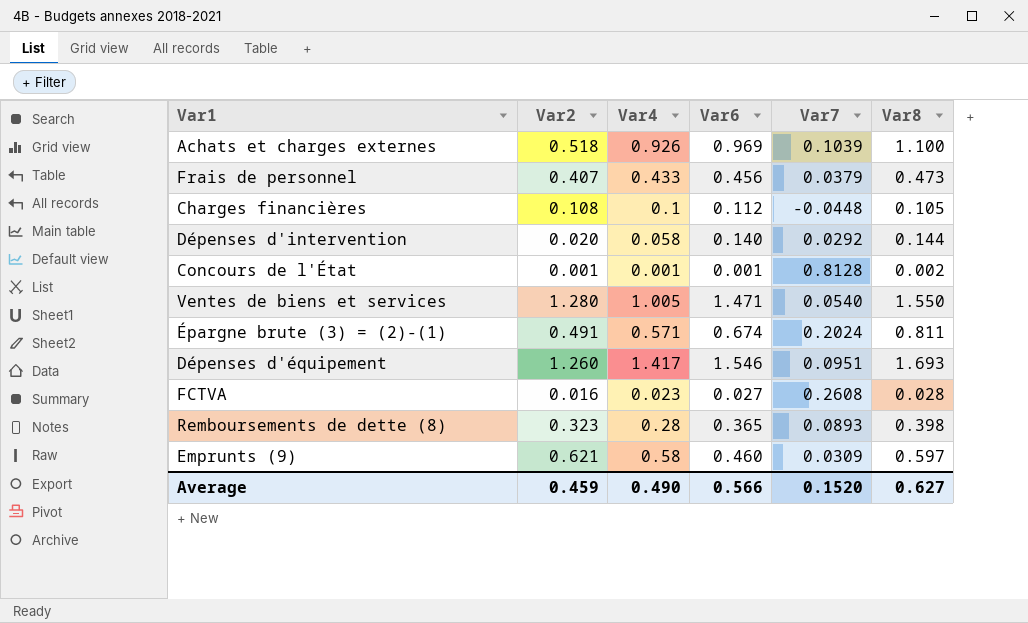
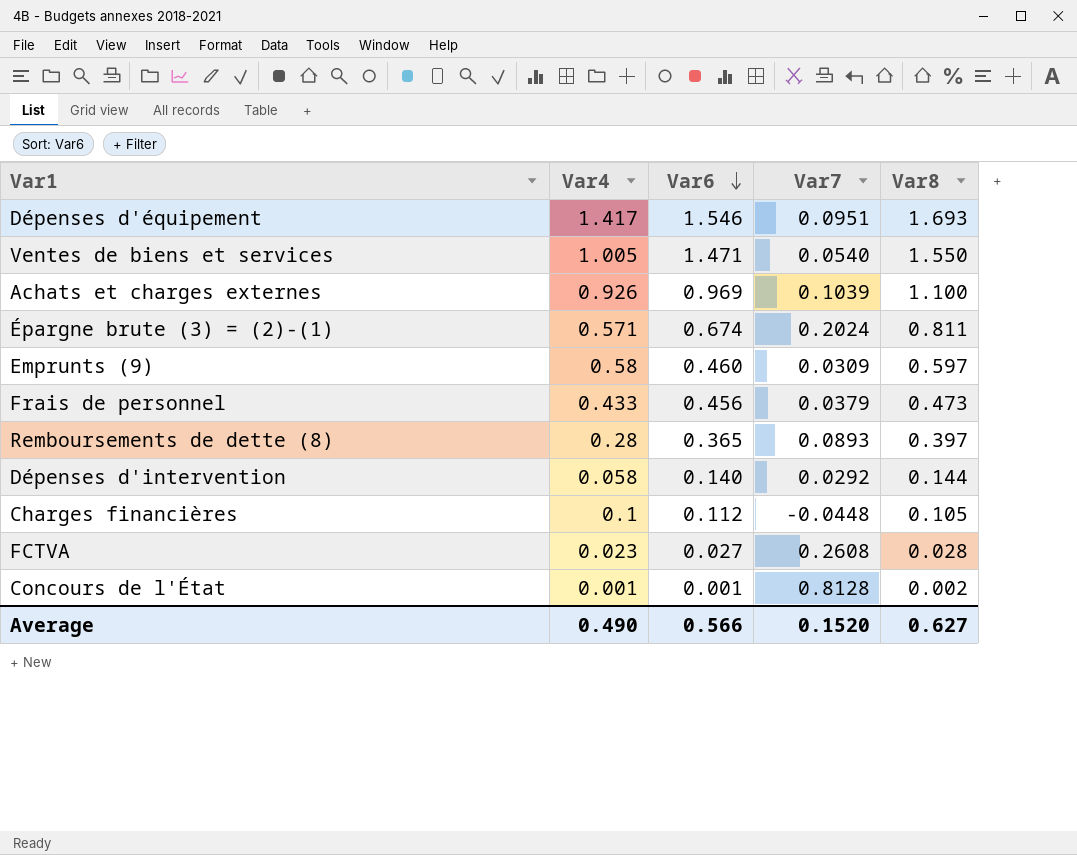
row order: none -> Var6 descending
column Var2 | position: 2 -> none
Remboursements de dette (8) | Var8: 0.398 -> 0.397

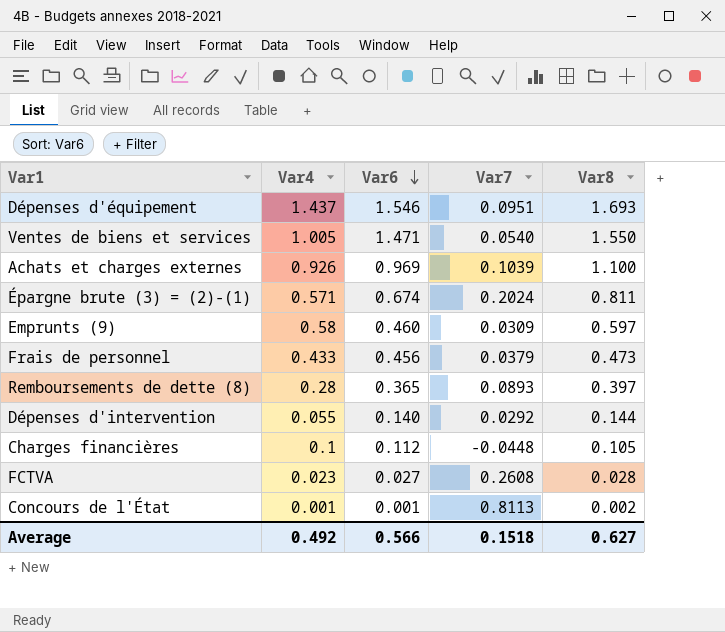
Dépenses d'équipement | Var4: 1.417 -> 1.437
Dépenses d'intervention | Var4: 0.058 -> 0.055
Concours de l'État | Var7: 0.8128 -> 0.8113
Average | Var4: 0.490 -> 0.492
Average | Var7: 0.1520 -> 0.1518

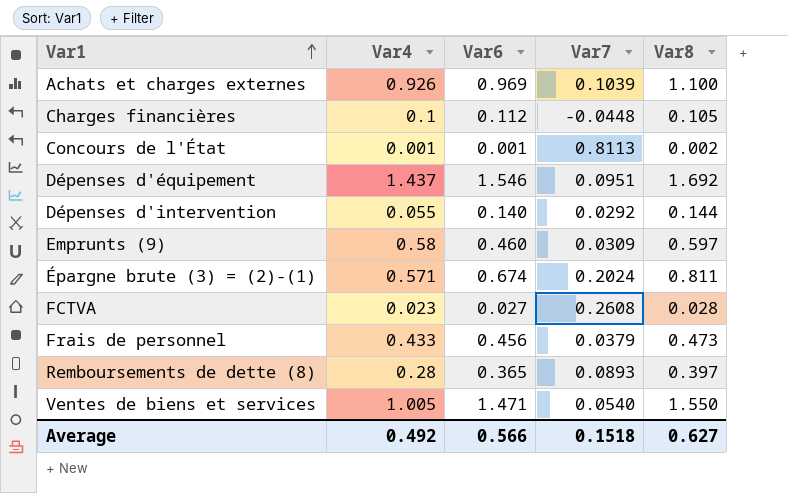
row order: Var6 descending -> Var1 ascending
Dépenses d'équipement | Var8: 1.693 -> 1.692

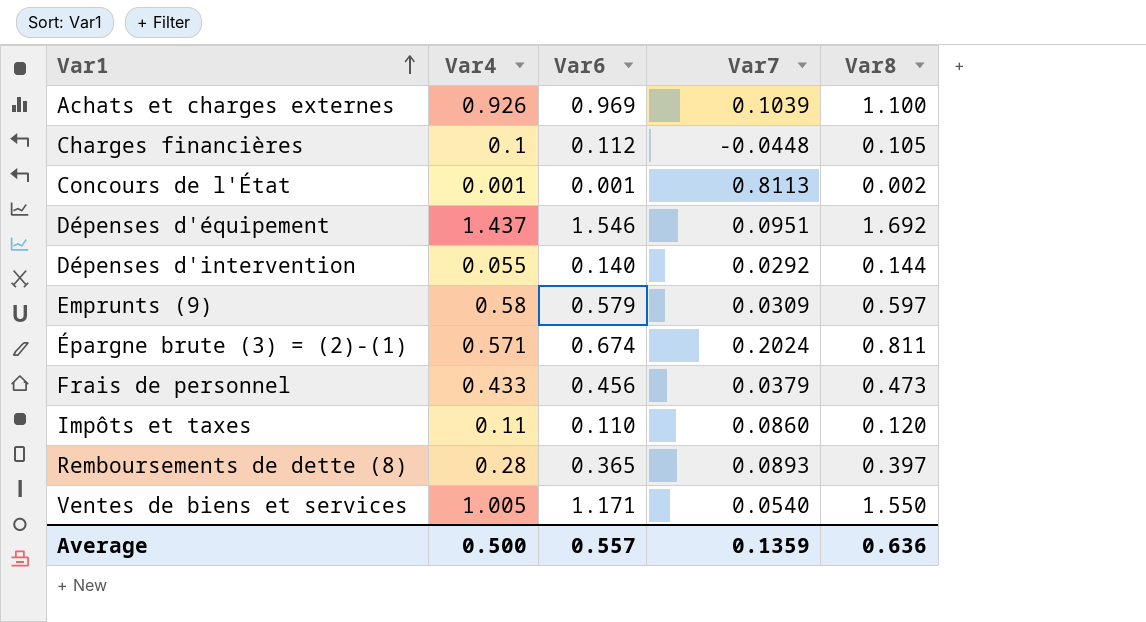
row FCTVA: 0.023 | 0.027 | 0.2608 | 0.028 -> none
Emprunts (9) | Var6: 0.460 -> 0.579
row Impôts et taxes: none -> 0.11 | 0.110 | 0.0860 | 0.120
Ventes de biens et services | Var6: 1.471 -> 1.171
Average | Var4: 0.492 -> 0.500
Average | Var6: 0.566 -> 0.557
Average | Var7: 0.1518 -> 0.1359
Average | Var8: 0.627 -> 0.636

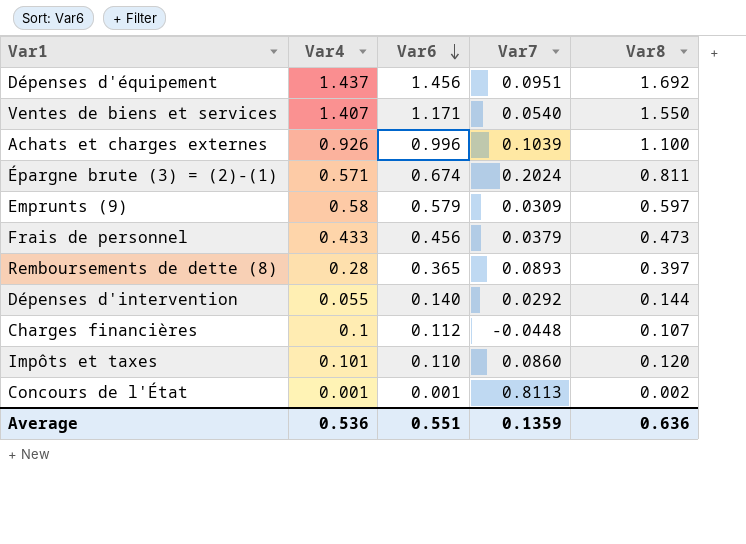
row order: Var1 ascending -> Var6 descending
Dépenses d'équipement | Var6: 1.546 -> 1.456
Ventes de biens et services | Var4: 1.005 -> 1.407
Achats et charges externes | Var6: 0.969 -> 0.996
Charges financières | Var8: 0.105 -> 0.107
Impôts et taxes | Var4: 0.11 -> 0.101
Average | Var4: 0.500 -> 0.536
Average | Var6: 0.557 -> 0.551

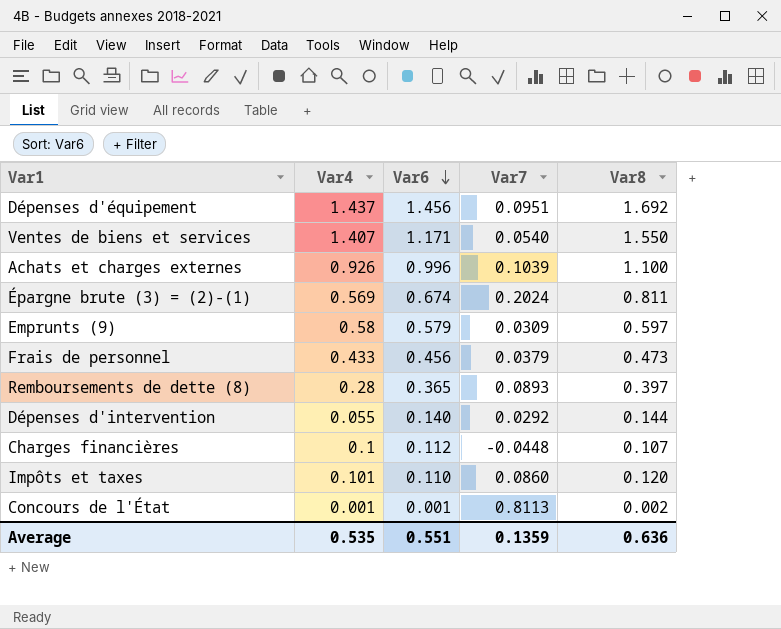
Épargne brute (3) = (2)-(1) | Var4: 0.571 -> 0.569
Average | Var4: 0.536 -> 0.535

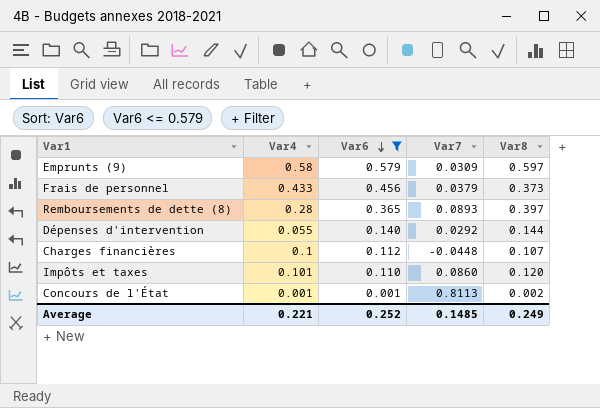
filter: none -> Var6 <= 0.579
Frais de personnel | Var8: 0.473 -> 0.373
Average | Var4: 0.535 -> 0.221
Average | Var6: 0.551 -> 0.252
Average | Var7: 0.1359 -> 0.1485
Average | Var8: 0.636 -> 0.249

